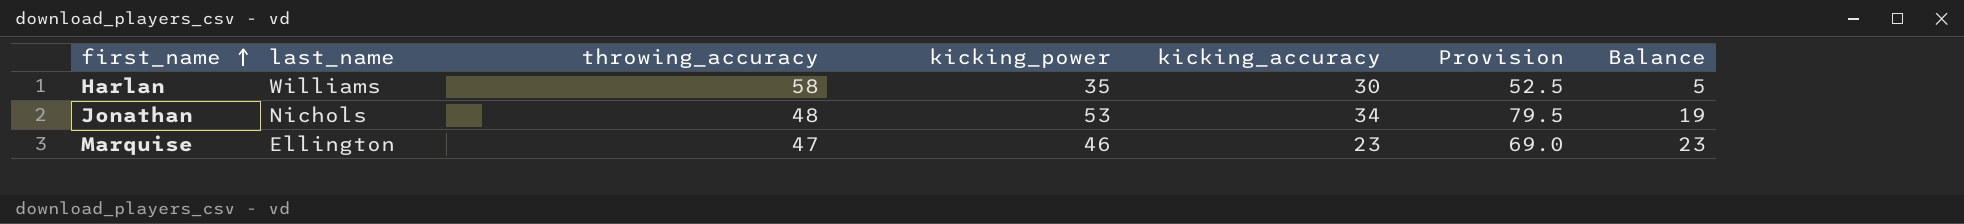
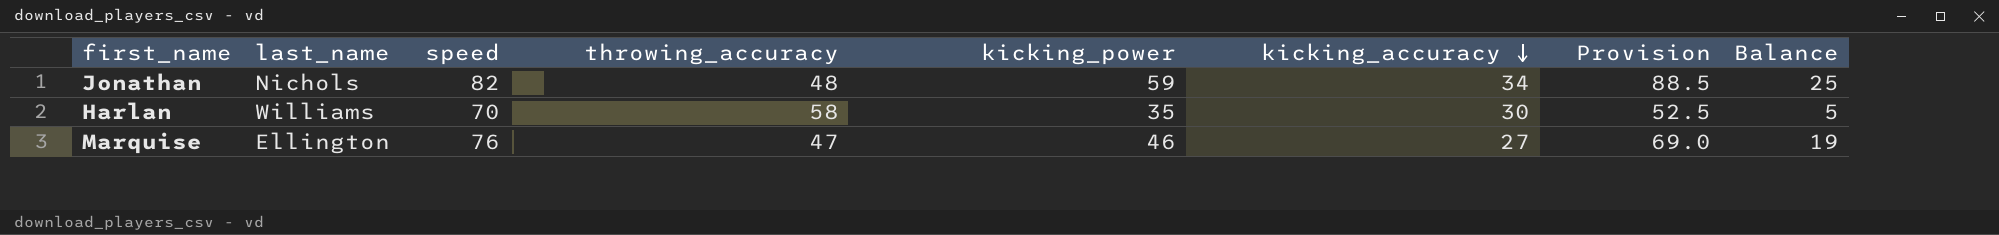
row order: first_name ascending -> kicking_accuracy descending
column speed | position: none -> 3
Jonathan | kicking_power: 53 -> 59
Jonathan | Provision: 79.5 -> 88.5
Jonathan | Balance: 19 -> 25
Marquise | kicking_accuracy: 23 -> 27
Marquise | Balance: 23 -> 19

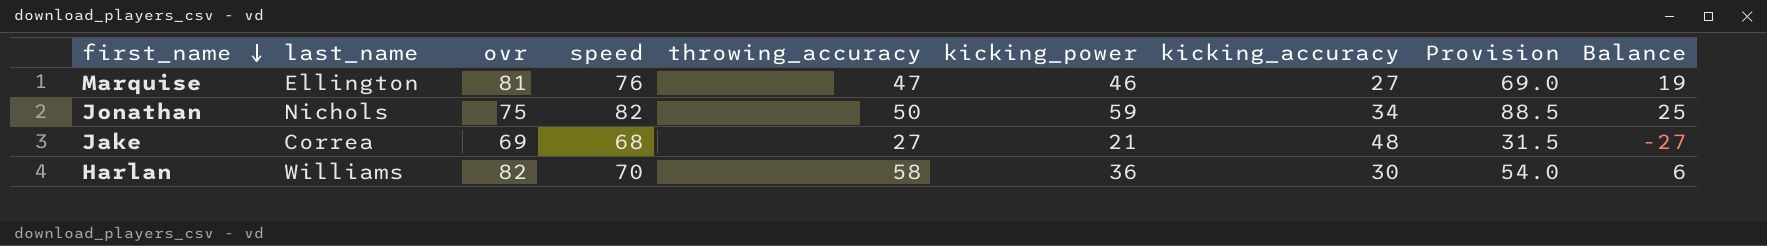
row order: kicking_accuracy descending -> first_name descending
column ovr | position: none -> 3
Jonathan | throwing_accuracy: 48 -> 50
row Jake: none -> Correa | 69 | 68 | 27 | 21 | 48 | 31.5 | -27
Harlan | kicking_power: 35 -> 36
Harlan | Provision: 52.5 -> 54.0
Harlan | Balance: 5 -> 6

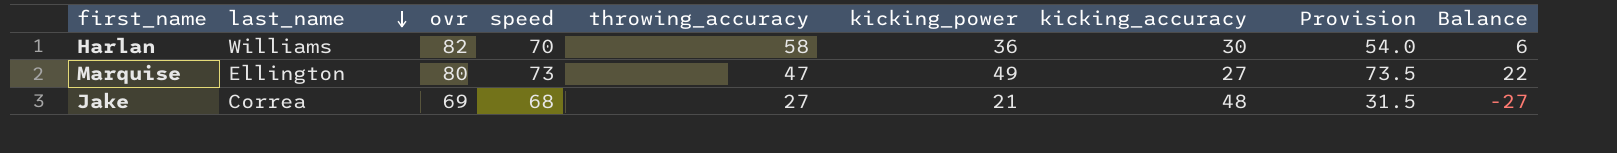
row order: first_name descending -> last_name descending
row Jonathan: Nichols | 75 | 82 | 50 | 59 | 34 | 88.5 | 25 -> none
Marquise | ovr: 81 -> 80
Marquise | speed: 76 -> 73
Marquise | kicking_power: 46 -> 49
Marquise | Provision: 69.0 -> 73.5
Marquise | Balance: 19 -> 22

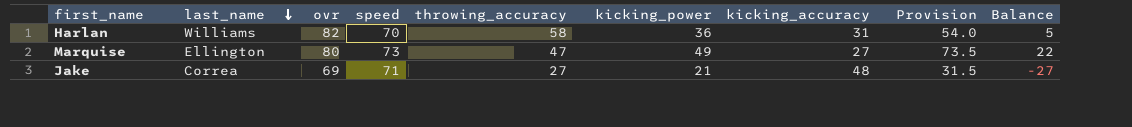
Harlan | kicking_accuracy: 30 -> 31
Harlan | Balance: 6 -> 5
Jake | speed: 68 -> 71

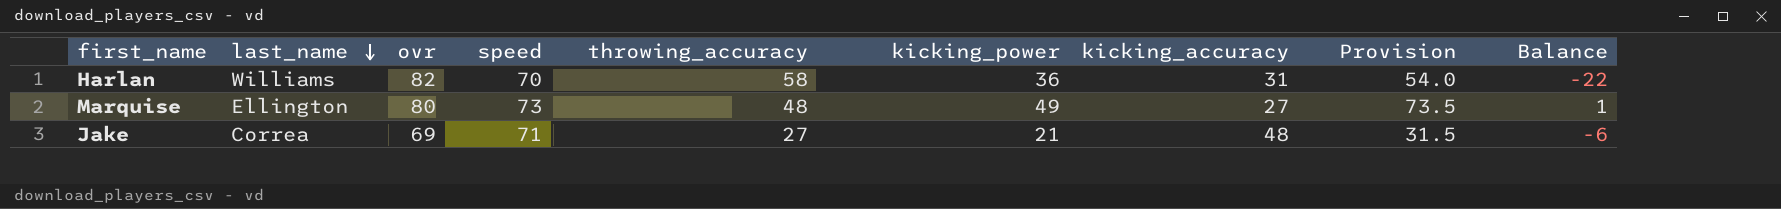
column Balance | formula: [kicking_power] - [kicking_accuracy] -> [kicking_power] - [throwing_accuracy]
Marquise | throwing_accuracy: 47 -> 48

